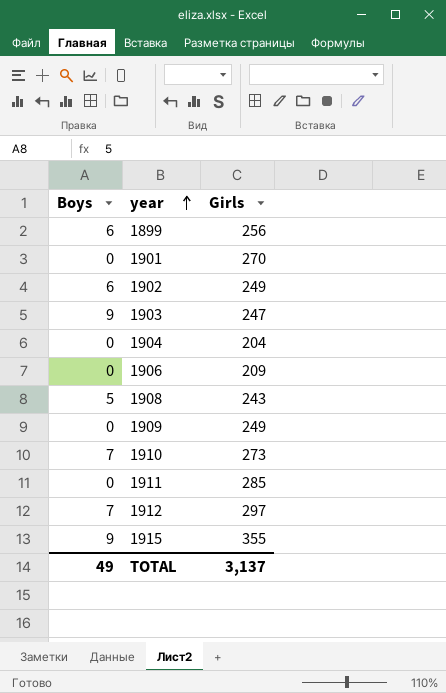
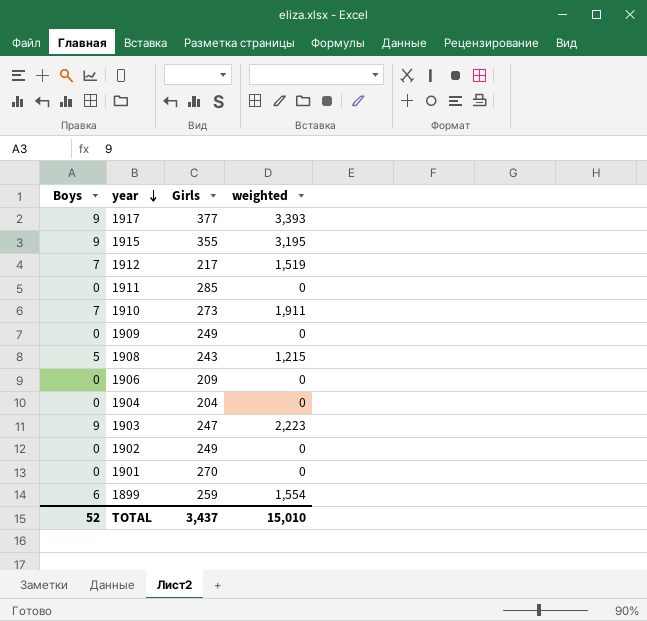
row order: year ascending -> year descending
column weighted | formula: none -> [Boys] * [Girls]
row 1917: none -> 9 | 377 | 3,393
1912 | Girls: 297 -> 217
1902 | Boys: 6 -> 0
1899 | Girls: 256 -> 259
TOTAL | Boys: 49 -> 52
TOTAL | Girls: 3,137 -> 3,437

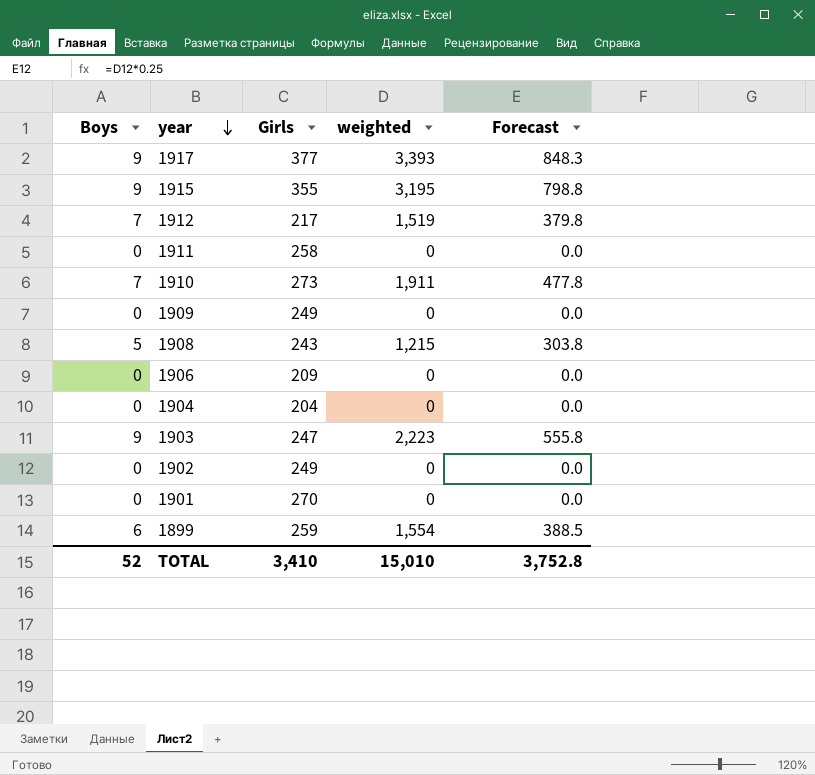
column Forecast | formula: none -> [weighted] * 0.25
1911 | Girls: 285 -> 258
TOTAL | Girls: 3,437 -> 3,410

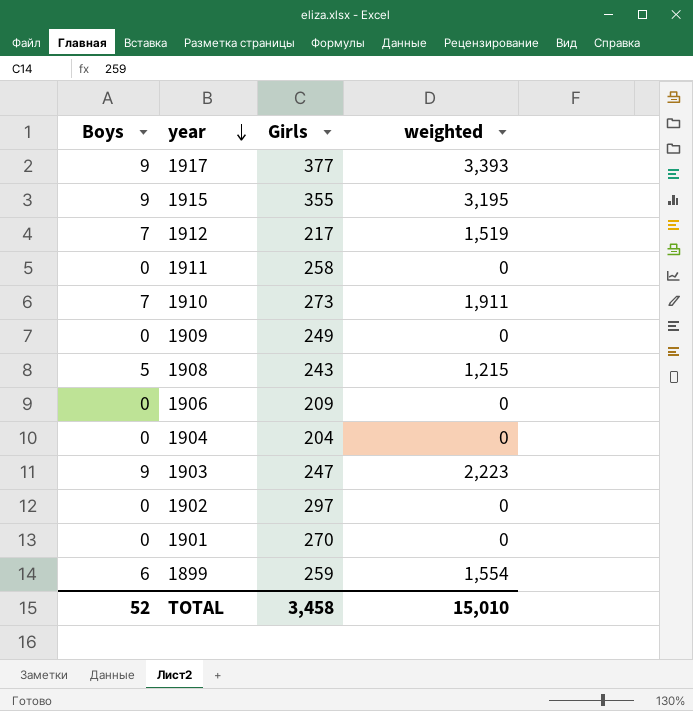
column Forecast | formula: [weighted] * 0.25 -> none
1902 | Girls: 249 -> 297
TOTAL | Girls: 3,410 -> 3,458

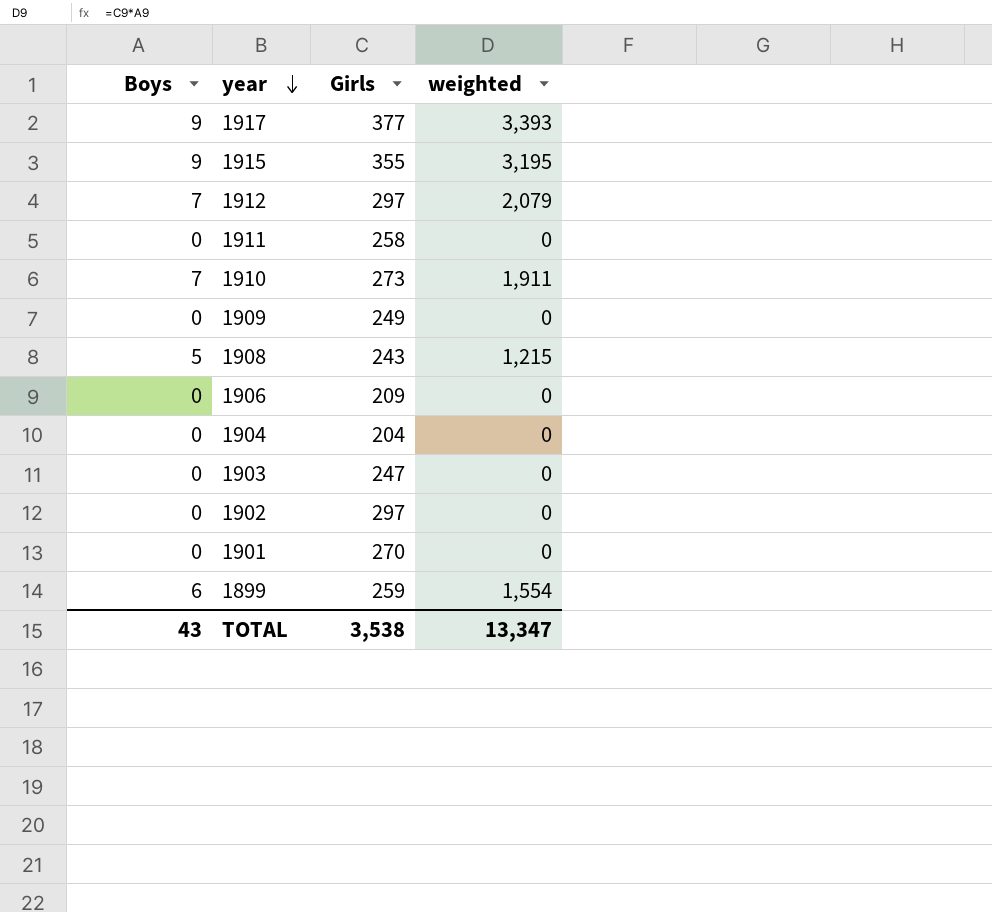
1912 | Girls: 217 -> 297
1912 | weighted: 1,519 -> 2,079
1903 | Boys: 9 -> 0
1903 | weighted: 2,223 -> 0
TOTAL | Boys: 52 -> 43
TOTAL | Girls: 3,458 -> 3,538
TOTAL | weighted: 15,010 -> 13,347

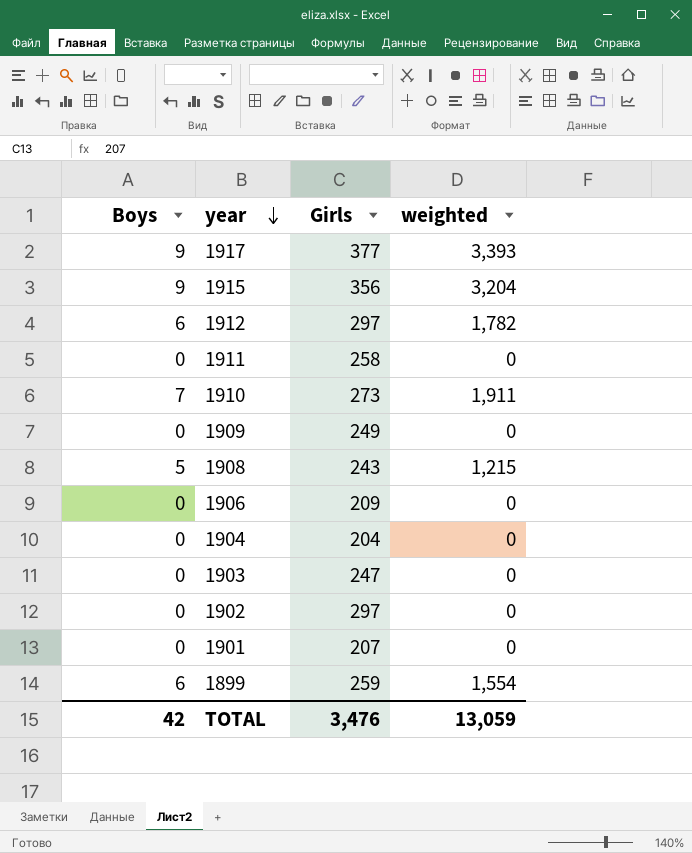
1915 | Girls: 355 -> 356
1915 | weighted: 3,195 -> 3,204
1912 | Boys: 7 -> 6
1912 | weighted: 2,079 -> 1,782
1901 | Girls: 270 -> 207
TOTAL | Boys: 43 -> 42
TOTAL | Girls: 3,538 -> 3,476
TOTAL | weighted: 13,347 -> 13,059

